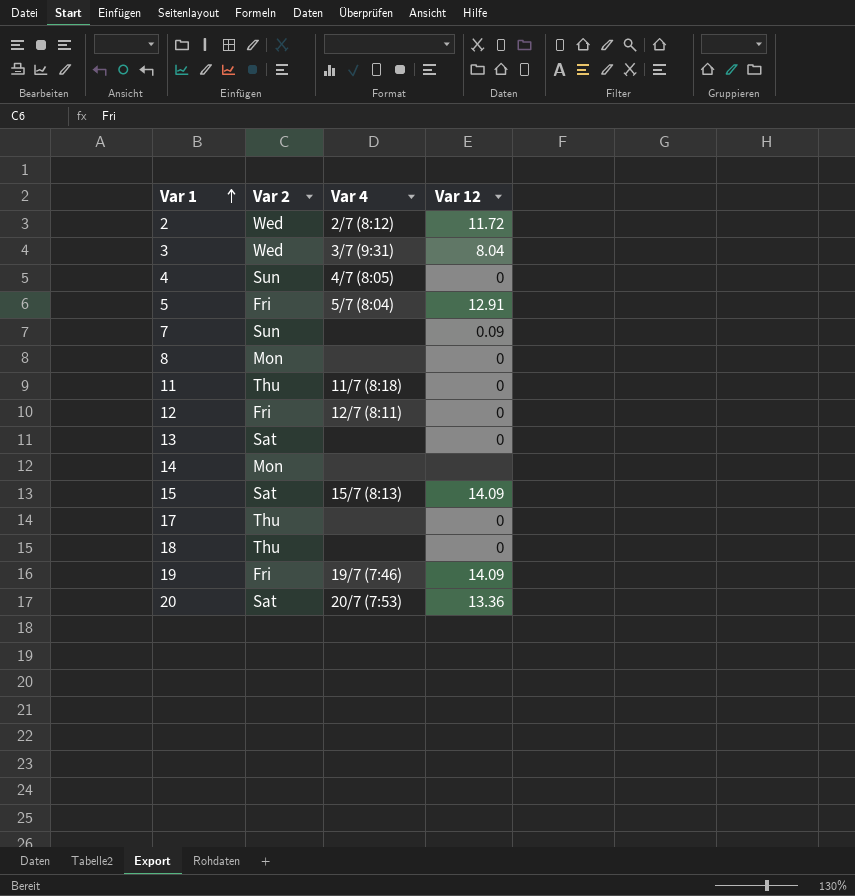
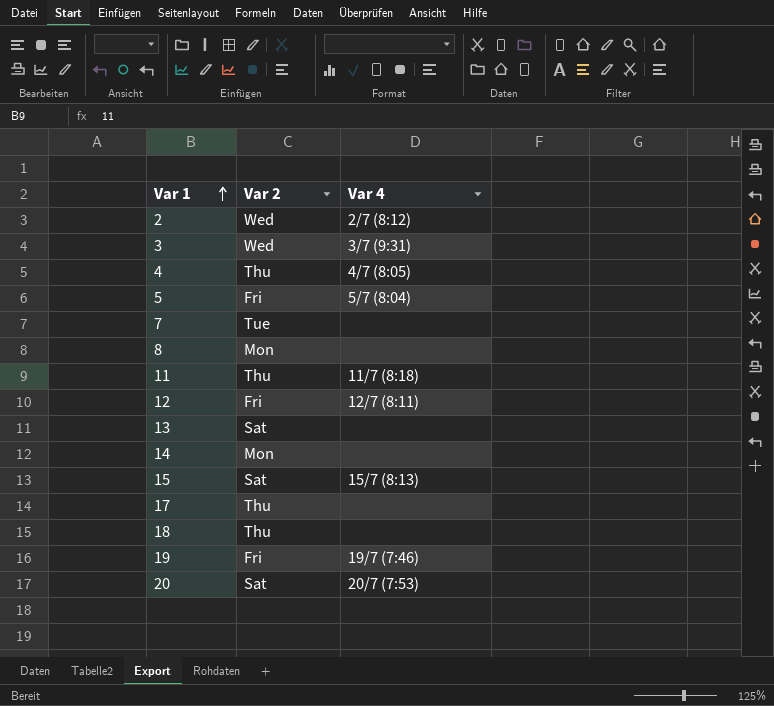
column Var 12 | position: 4 -> none
4 | Var 2: Sun -> Thu
7 | Var 2: Sun -> Tue

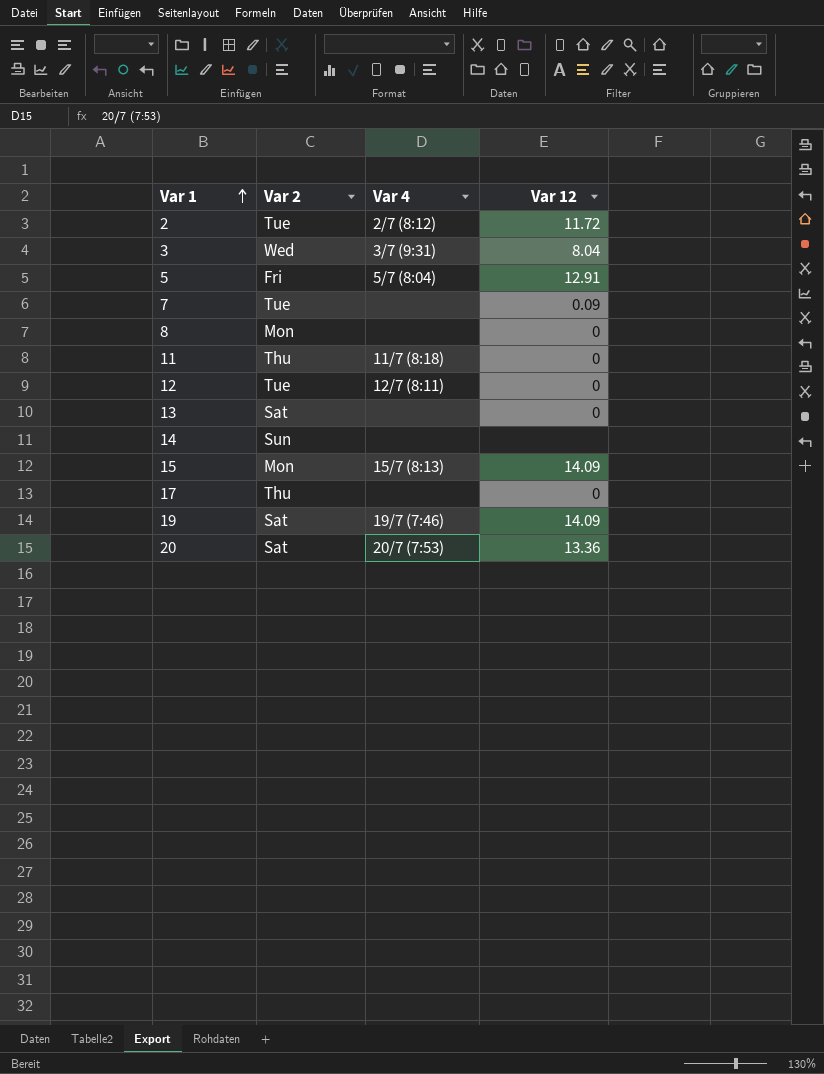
column Var 12 | position: none -> 4
row 4: Thu | 4/7 (8:05) -> none
row 18: Thu | none -> none
2 | Var 2: Wed -> Tue
12 | Var 2: Fri -> Tue
14 | Var 2: Mon -> Sun
15 | Var 2: Sat -> Mon
19 | Var 2: Fri -> Sat

